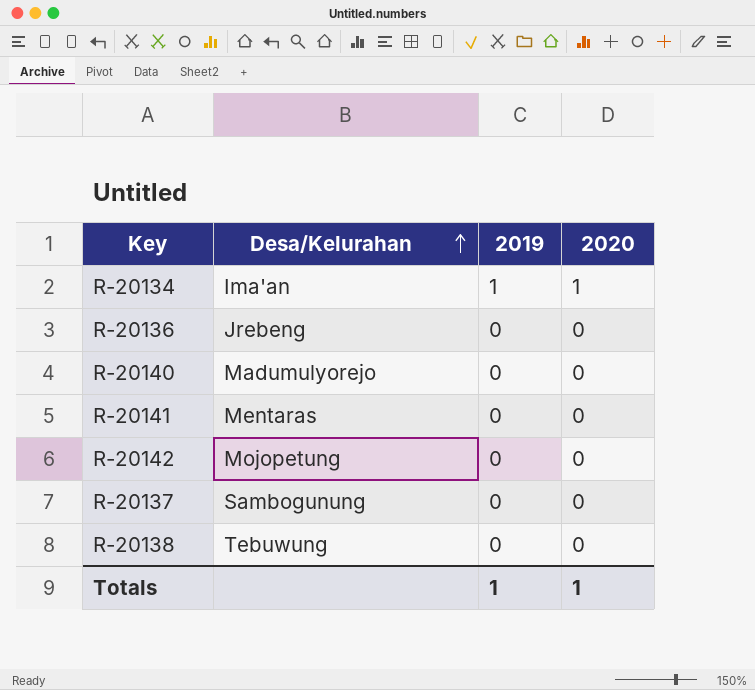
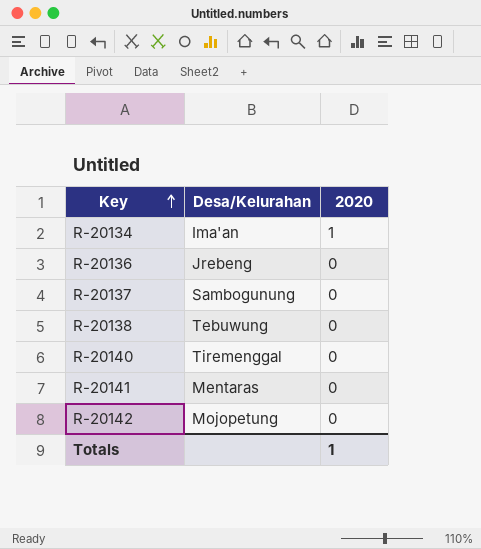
row order: Desa/Kelurahan ascending -> Key ascending
column 2019 | position: 3 -> none
R-20140 | Desa/Kelurahan: Madumulyorejo -> Tiremenggal

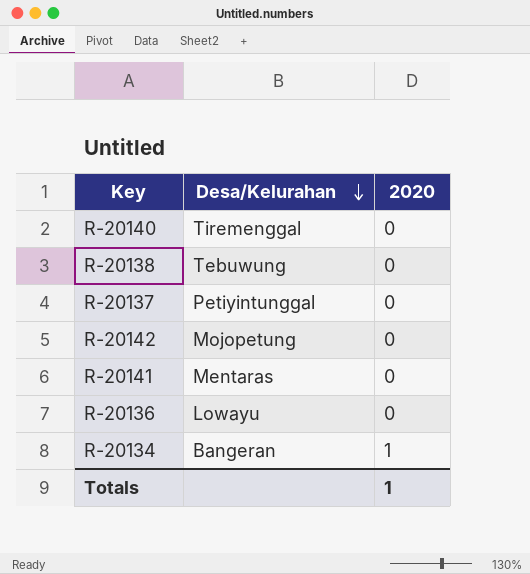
row order: Key ascending -> Desa/Kelurahan descending
R-20137 | Desa/Kelurahan: Sambogunung -> Petiyintunggal
R-20136 | Desa/Kelurahan: Jrebeng -> Lowayu
R-20134 | Desa/Kelurahan: Ima'an -> Bangeran

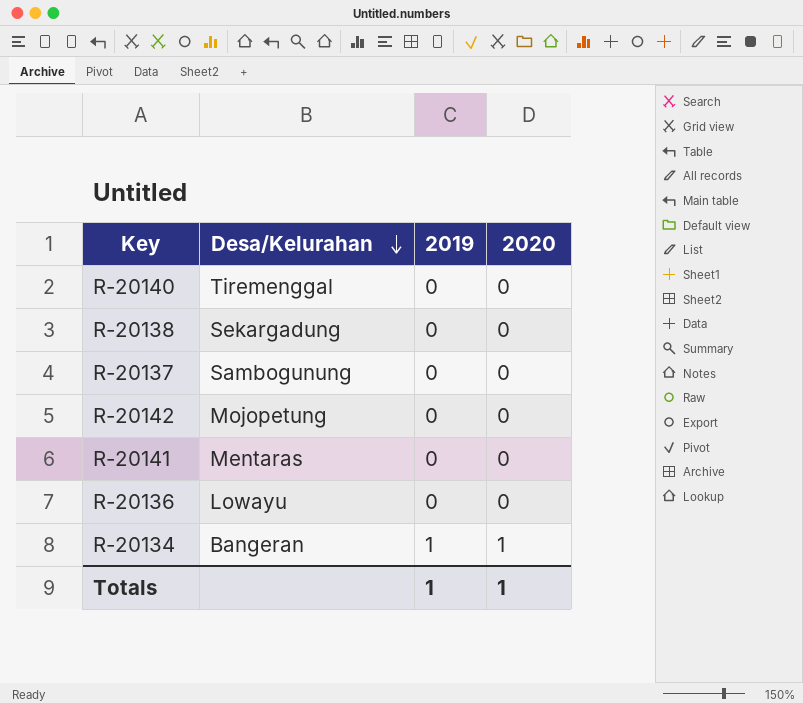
column 2019 | position: none -> 3
R-20138 | Desa/Kelurahan: Tebuwung -> Sekargadung
R-20137 | Desa/Kelurahan: Petiyintunggal -> Sambogunung

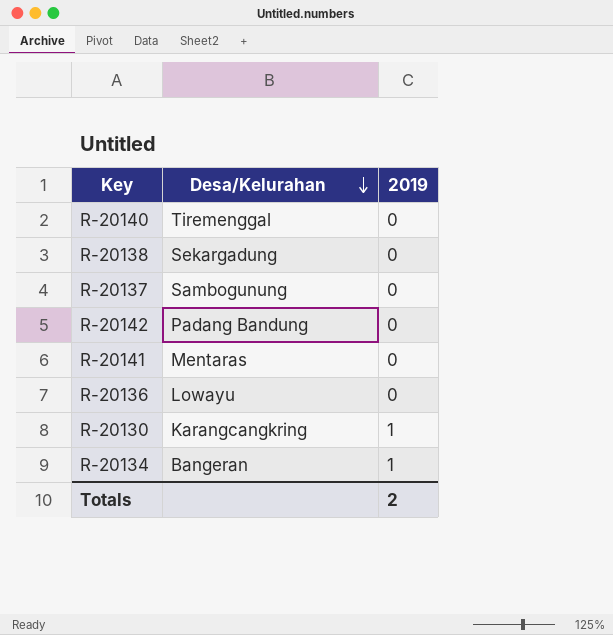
column 2020 | position: 4 -> none
R-20142 | Desa/Kelurahan: Mojopetung -> Padang Bandung
row R-20130: none -> Karangcangkring | 1
Totals | 2019: 1 -> 2

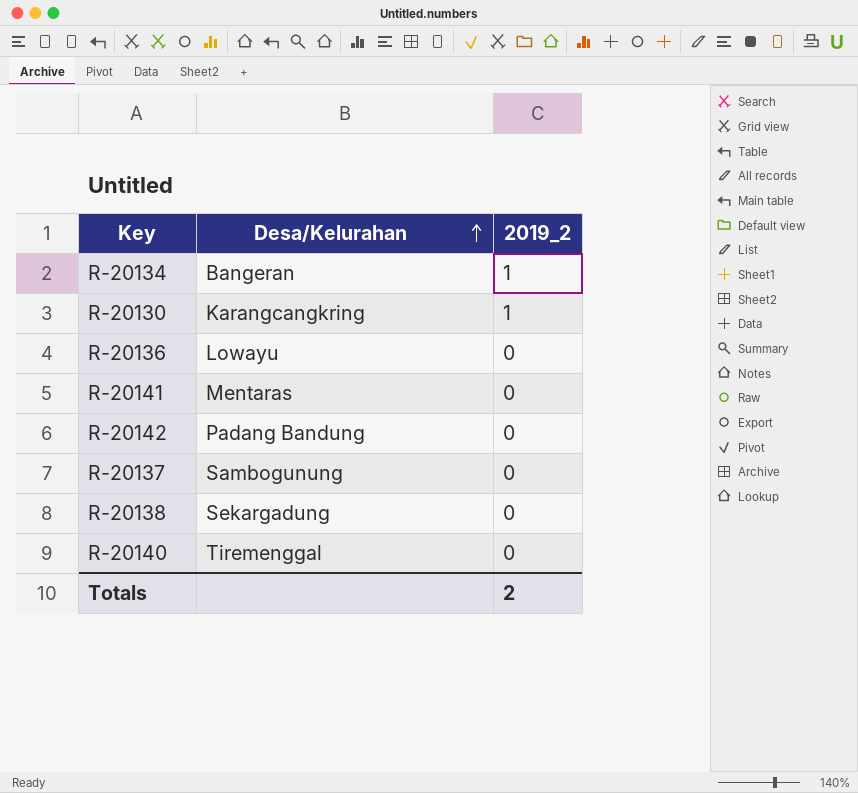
row order: Desa/Kelurahan descending -> Desa/Kelurahan ascending
column name: 2019 -> 2019_2

